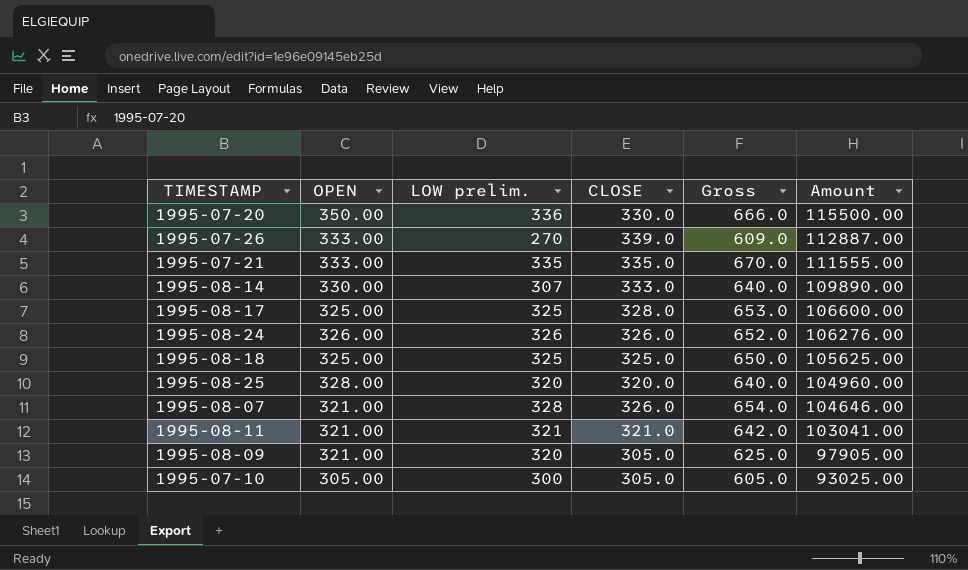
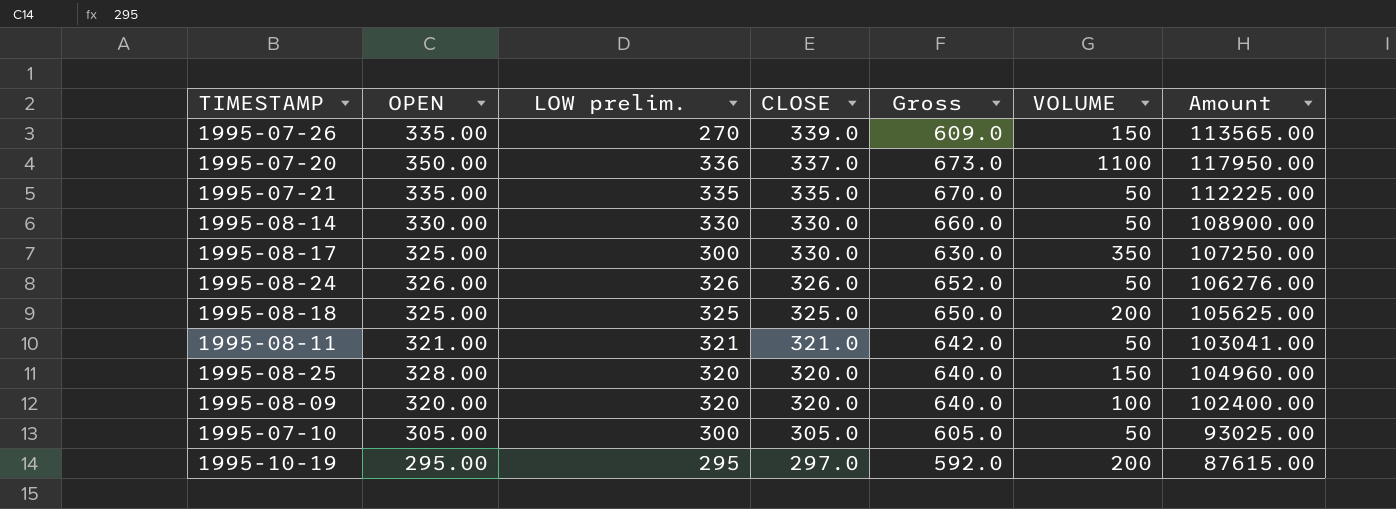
row order: Amount descending -> CLOSE descending
column VOLUME | position: none -> 6
row 1995-08-07: 321.00 | 328 | 326.0 | 654.0 | 104646.00 -> none
1995-07-26 | OPEN: 333.00 -> 335.00
1995-07-26 | Amount: 112887.00 -> 113565.00
1995-07-20 | CLOSE: 330.0 -> 337.0
1995-07-20 | Gross: 666.0 -> 673.0
1995-07-20 | Amount: 115500.00 -> 117950.00
1995-07-21 | OPEN: 333.00 -> 335.00
1995-07-21 | Amount: 111555.00 -> 112225.00
1995-08-14 | LOW prelim.: 307 -> 330
1995-08-14 | CLOSE: 333.0 -> 330.0
1995-08-14 | Gross: 640.0 -> 660.0
1995-08-14 | Amount: 109890.00 -> 108900.00
1995-08-17 | LOW prelim.: 325 -> 300
1995-08-17 | CLOSE: 328.0 -> 330.0
1995-08-17 | Gross: 653.0 -> 630.0
1995-08-17 | Amount: 106600.00 -> 107250.00
1995-08-09 | OPEN: 321.00 -> 320.00
1995-08-09 | CLOSE: 305.0 -> 320.0
1995-08-09 | Gross: 625.0 -> 640.0
1995-08-09 | Amount: 97905.00 -> 102400.00
row 1995-10-19: none -> 295.00 | 295 | 297.0 | 592.0 | 200 | 87615.00

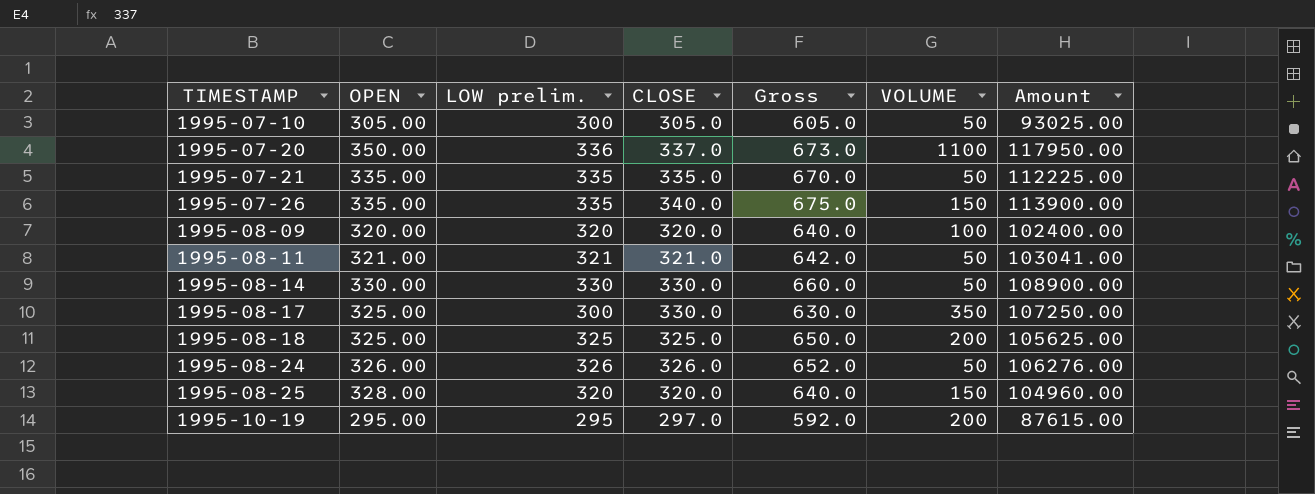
row order: CLOSE descending -> TIMESTAMP ascending
1995-07-26 | LOW prelim.: 270 -> 335
1995-07-26 | CLOSE: 339.0 -> 340.0
1995-07-26 | Gross: 609.0 -> 675.0
1995-07-26 | Amount: 113565.00 -> 113900.00

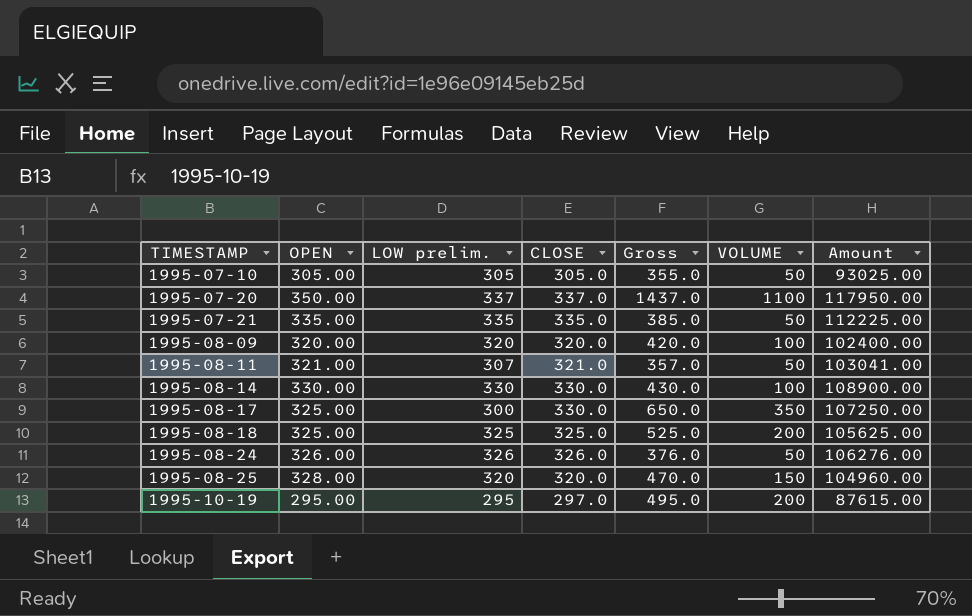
column Gross | formula: [LOW prelim.] + [CLOSE] -> [LOW prelim.] + [VOLUME]
row 1995-07-26: 335.00 | 335 | 340.0 | 675.0 | 150 | 113900.00 -> none
1995-07-10 | LOW prelim.: 300 -> 305
1995-07-20 | LOW prelim.: 336 -> 337
1995-08-11 | LOW prelim.: 321 -> 307
1995-08-14 | VOLUME: 50 -> 100

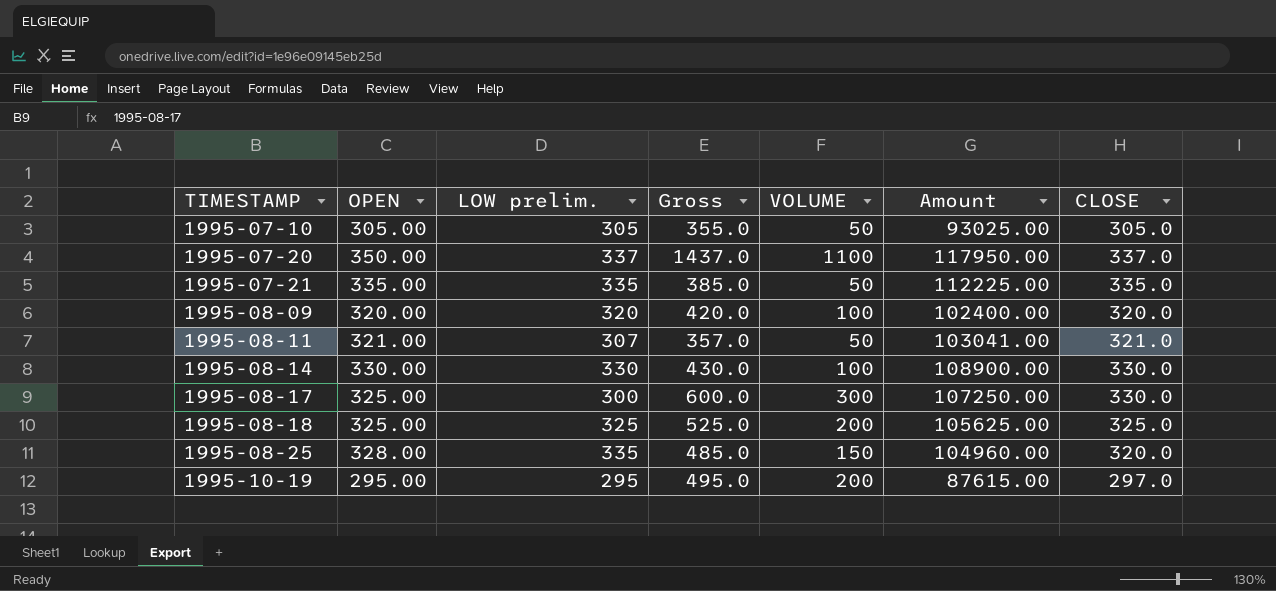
column CLOSE | position: 4 -> 7
row 1995-08-24: 326.00 | 326 | 326.0 | 376.0 | 50 | 106276.00 -> none
1995-08-17 | Gross: 650.0 -> 600.0
1995-08-17 | VOLUME: 350 -> 300
1995-08-25 | LOW prelim.: 320 -> 335
1995-08-25 | Gross: 470.0 -> 485.0

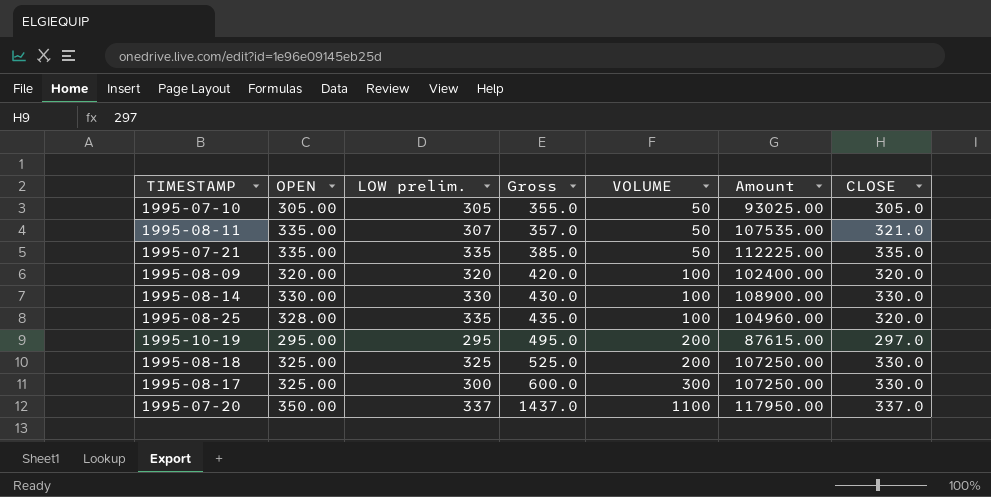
row order: TIMESTAMP ascending -> Gross ascending
1995-08-11 | OPEN: 321.00 -> 335.00
1995-08-11 | Amount: 103041.00 -> 107535.00
1995-08-25 | Gross: 485.0 -> 435.0
1995-08-25 | VOLUME: 150 -> 100
1995-08-18 | Amount: 105625.00 -> 107250.00
1995-08-18 | CLOSE: 325.0 -> 330.0

